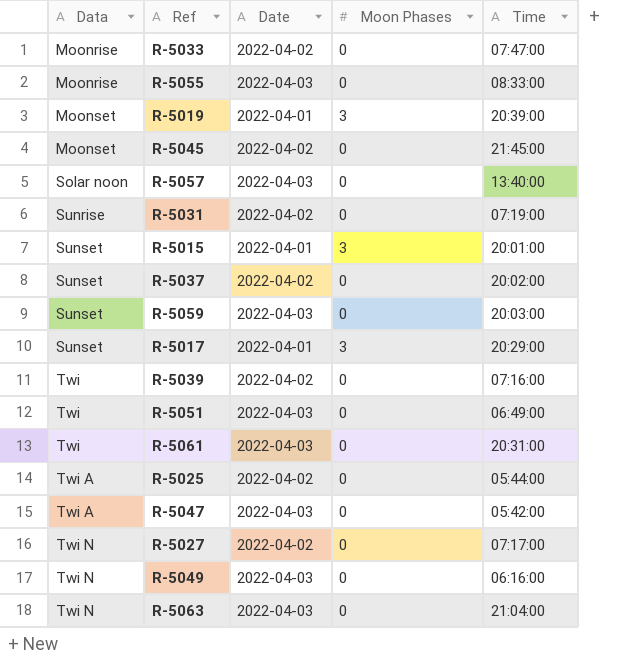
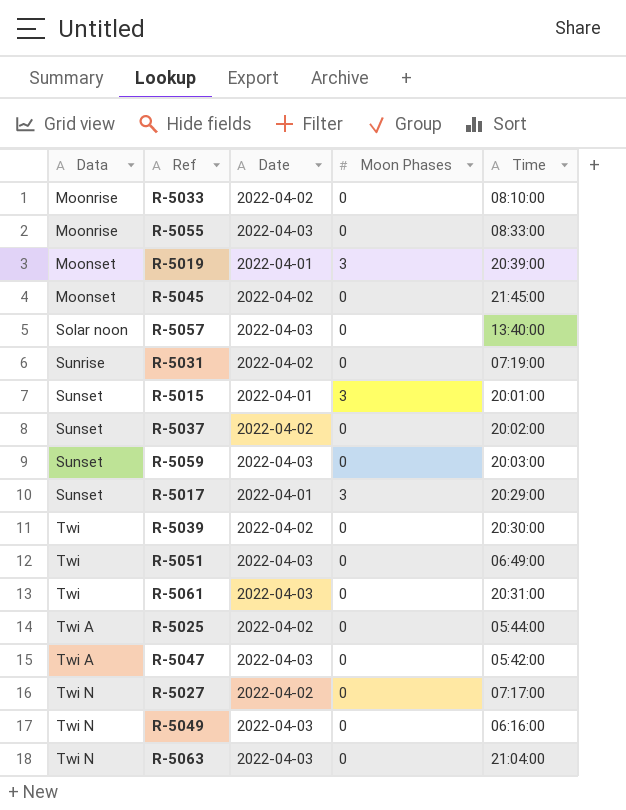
R-5033 | Time: 07:47:00 -> 08:10:00
R-5039 | Time: 07:16:00 -> 20:30:00

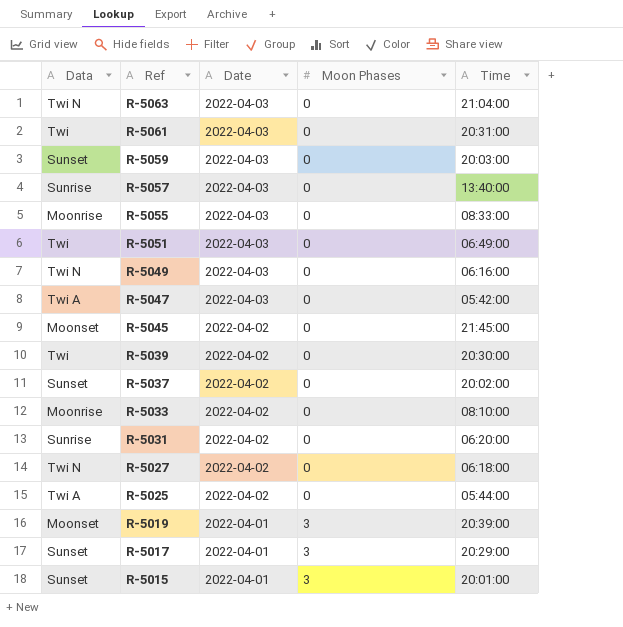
row order: Data ascending -> Ref descending
R-5057 | Data: Solar noon -> Sunrise
R-5031 | Time: 07:19:00 -> 06:20:00
R-5027 | Time: 07:17:00 -> 06:18:00

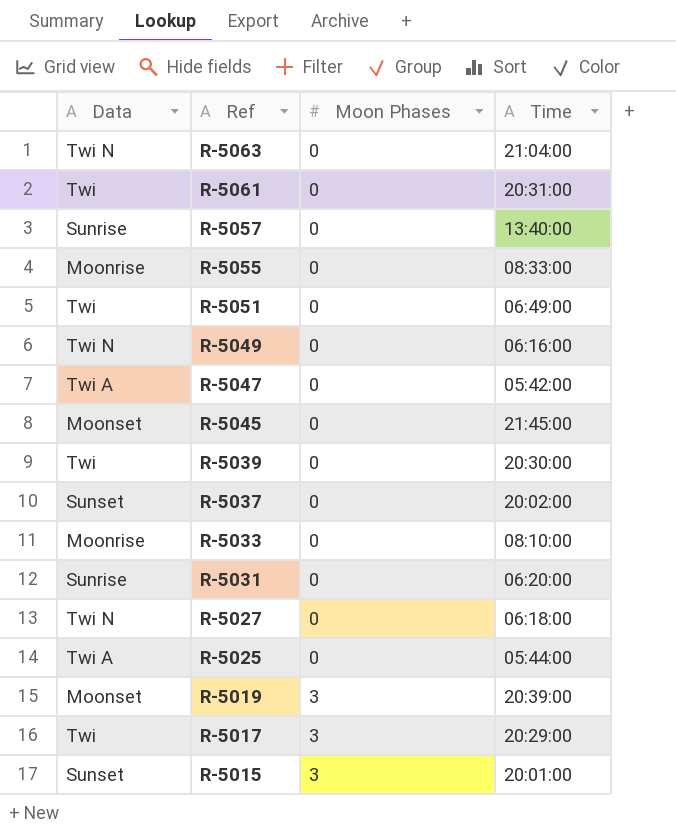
column Date | position: 3 -> none
row R-5059: Sunset | 2022-04-03 | 0 | 20:03:00 -> none
R-5017 | Data: Sunset -> Twi

